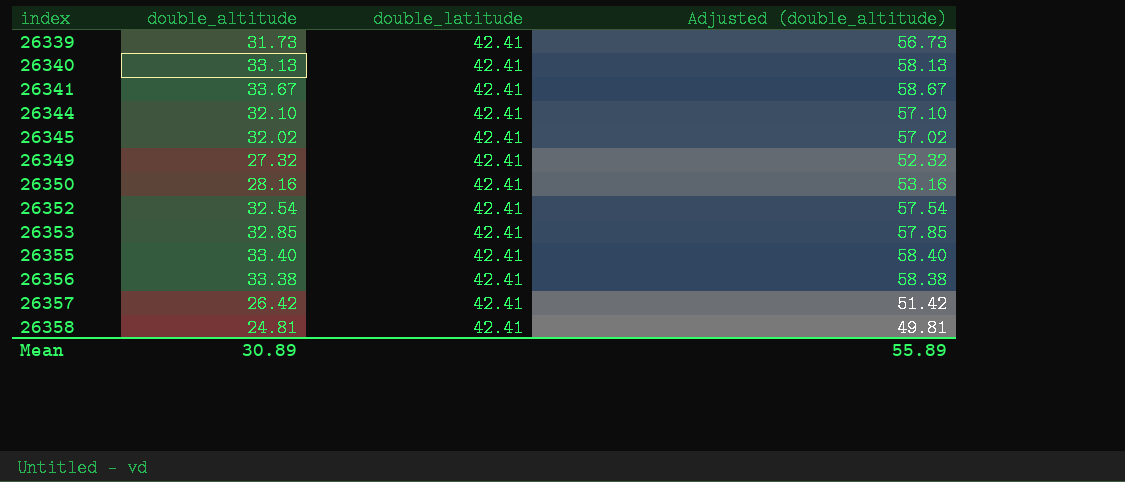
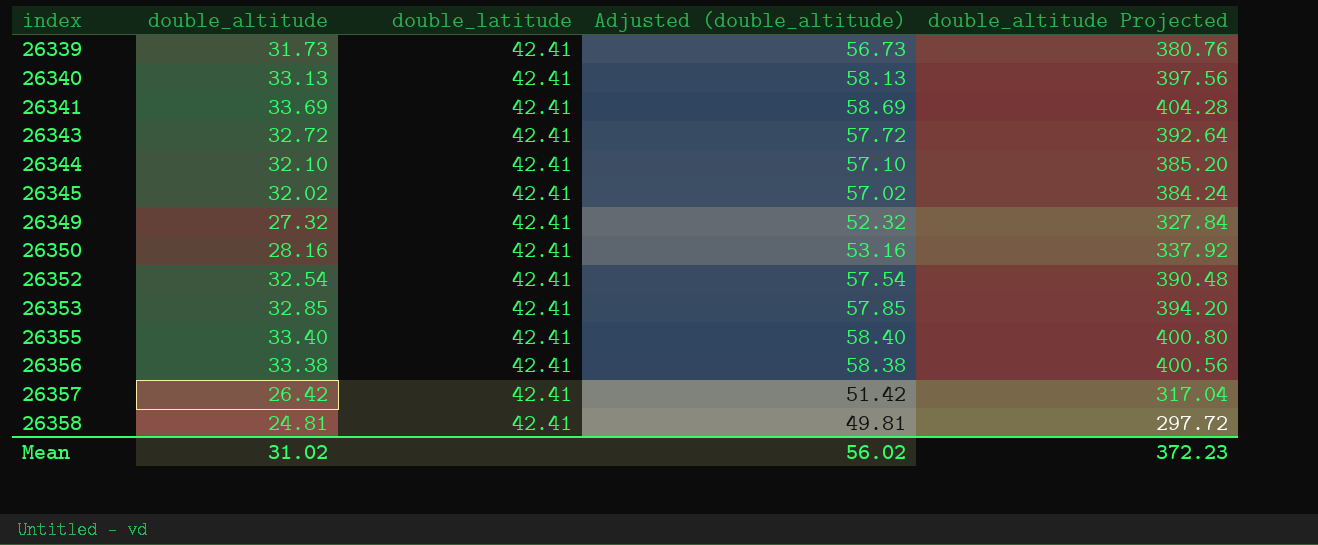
column double_altitude Projected | formula: none -> [double_altitude] * 12
26341 | double_altitude: 33.67 -> 33.69
26341 | Adjusted (double_altitude): 58.67 -> 58.69
row 26343: none -> 32.72 | 42.41 | 57.72 | 392.64
Mean | double_altitude: 30.89 -> 31.02
Mean | Adjusted (double_altitude): 55.89 -> 56.02

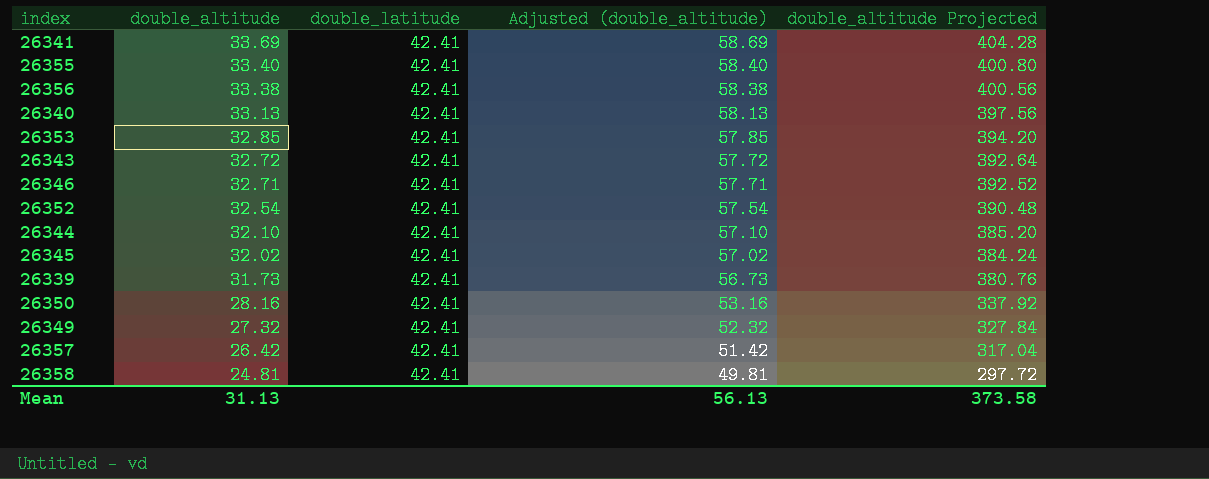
row order: index ascending -> double_altitude descending
row 26346: none -> 32.71 | 42.41 | 57.71 | 392.52
Mean | double_altitude: 31.02 -> 31.13
Mean | Adjusted (double_altitude): 56.02 -> 56.13
Mean | double_altitude Projected: 372.23 -> 373.58

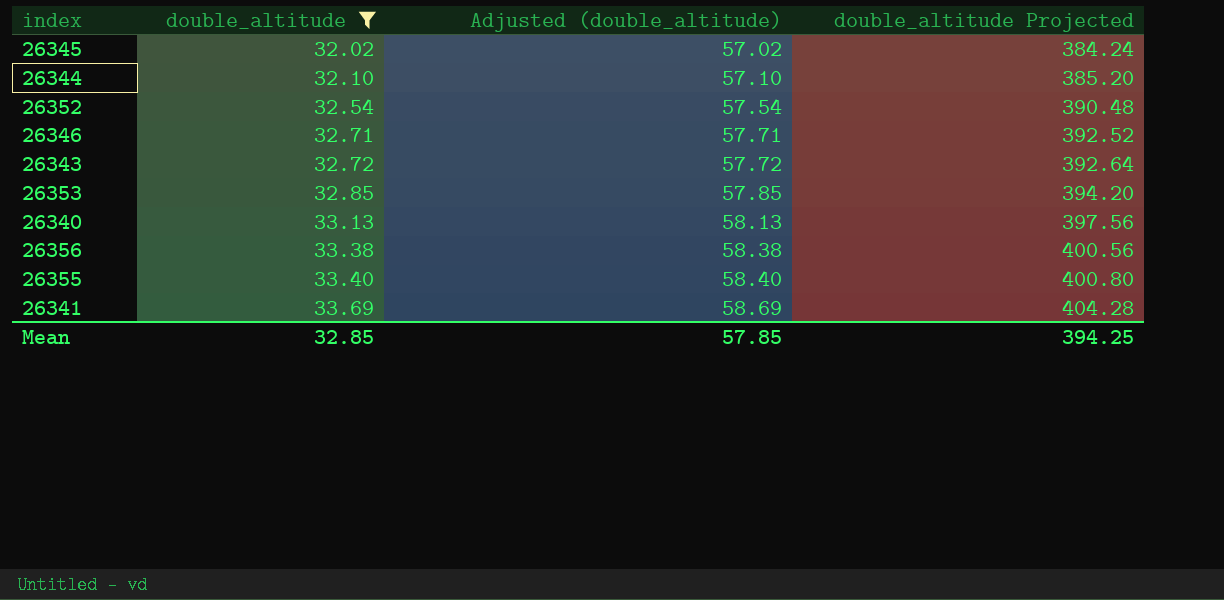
filter: none -> double_altitude >= 32.02
row order: double_altitude descending -> double_altitude ascending
column double_latitude | position: 3 -> none
Mean | double_altitude: 31.13 -> 32.85
Mean | Adjusted (double_altitude): 56.13 -> 57.85
Mean | double_altitude Projected: 373.58 -> 394.25

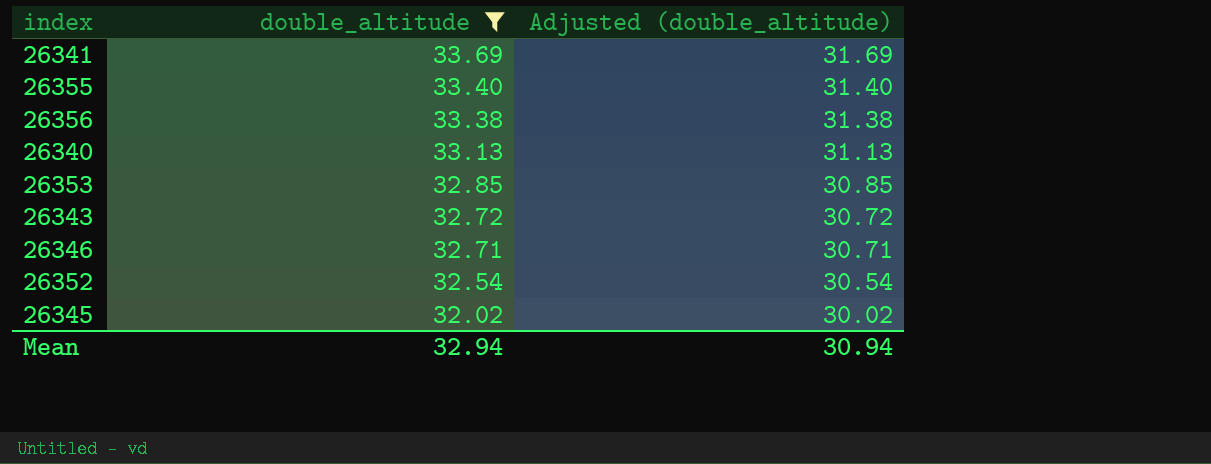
row order: double_altitude ascending -> double_altitude descending
column double_altitude Projected | formula: [double_altitude] * 12 -> none
column Adjusted (double_altitude) | formula: [double_altitude] + 25 -> [double_altitude] - 2
row 26344: 32.10 | 57.10 | 385.20 -> none
Mean | double_altitude: 32.85 -> 32.94
Mean | Adjusted (double_altitude): 57.85 -> 30.94

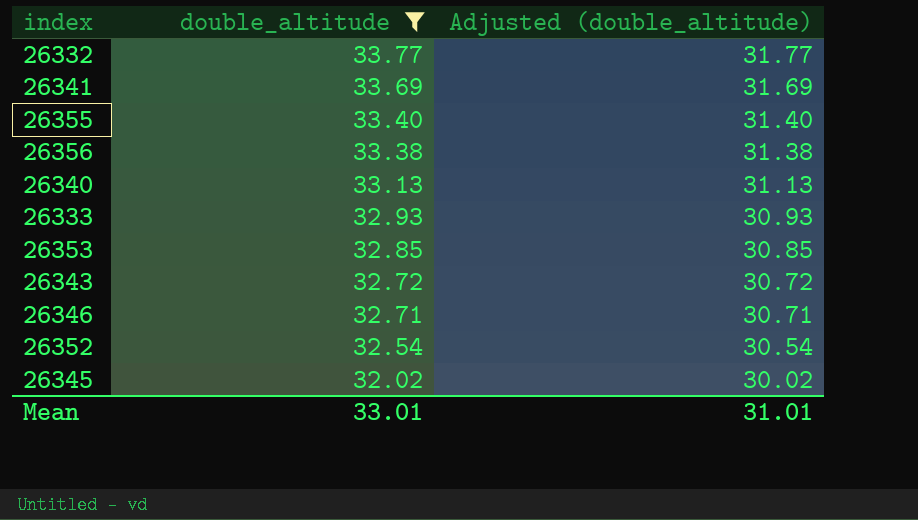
row 26332: none -> 33.77 | 31.77
row 26333: none -> 32.93 | 30.93
Mean | double_altitude: 32.94 -> 33.01
Mean | Adjusted (double_altitude): 30.94 -> 31.01

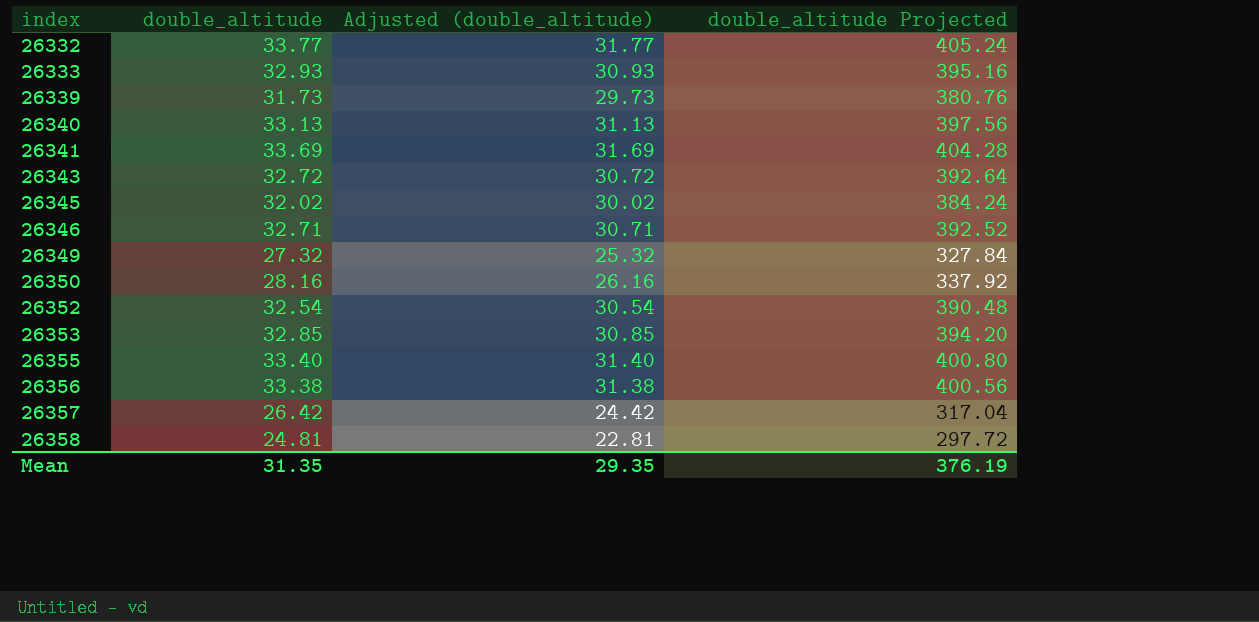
filter: double_altitude >= 32.02 -> none
row order: double_altitude descending -> index ascending
column double_altitude Projected | formula: none -> [double_altitude] * 12
Mean | double_altitude: 33.01 -> 31.35
Mean | Adjusted (double_altitude): 31.01 -> 29.35

